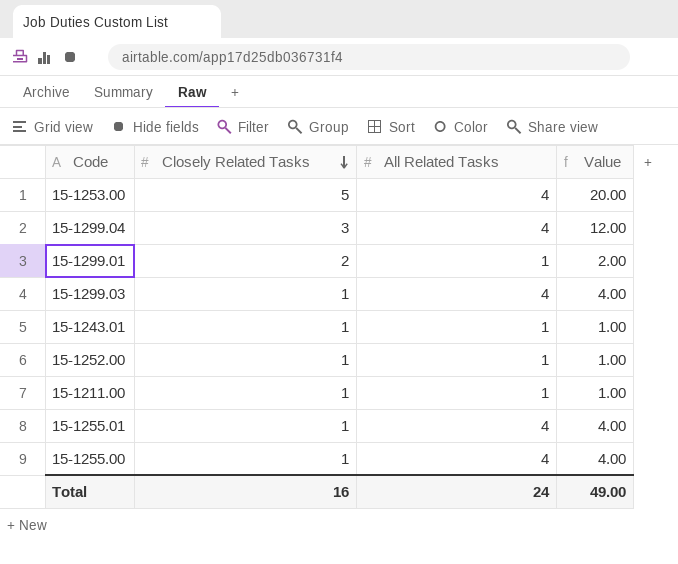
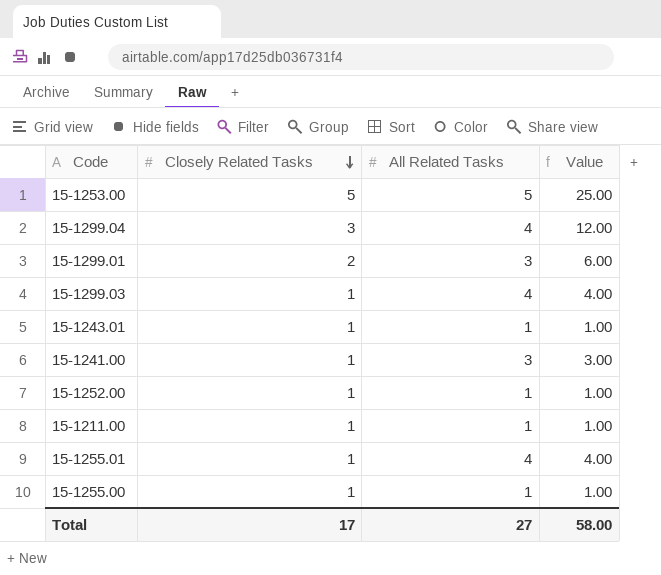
15-1253.00 | All Related Tasks: 4 -> 5
15-1253.00 | Value: 20.00 -> 25.00
15-1299.01 | All Related Tasks: 1 -> 3
15-1299.01 | Value: 2.00 -> 6.00
row 15-1241.00: none -> 1 | 3 | 3.00
15-1255.00 | All Related Tasks: 4 -> 1
15-1255.00 | Value: 4.00 -> 1.00
Total | Closely Related Tasks: 16 -> 17
Total | All Related Tasks: 24 -> 27
Total | Value: 49.00 -> 58.00

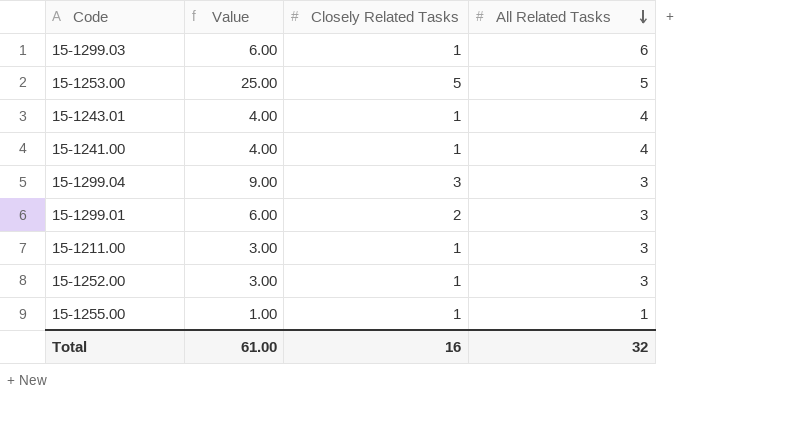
row order: Closely Related Tasks descending -> All Related Tasks descending
column Value | position: 4 -> 2
row 15-1255.01: 1 | 4 | 4.00 -> none
15-1299.03 | Value: 4.00 -> 6.00
15-1299.03 | All Related Tasks: 4 -> 6
15-1243.01 | Value: 1.00 -> 4.00
15-1243.01 | All Related Tasks: 1 -> 4
15-1241.00 | Value: 3.00 -> 4.00
15-1241.00 | All Related Tasks: 3 -> 4
15-1299.04 | Value: 12.00 -> 9.00
15-1299.04 | All Related Tasks: 4 -> 3
15-1211.00 | Value: 1.00 -> 3.00
15-1211.00 | All Related Tasks: 1 -> 3
15-1252.00 | Value: 1.00 -> 3.00
15-1252.00 | All Related Tasks: 1 -> 3
Total | Value: 58.00 -> 61.00
Total | Closely Related Tasks: 17 -> 16
Total | All Related Tasks: 27 -> 32

